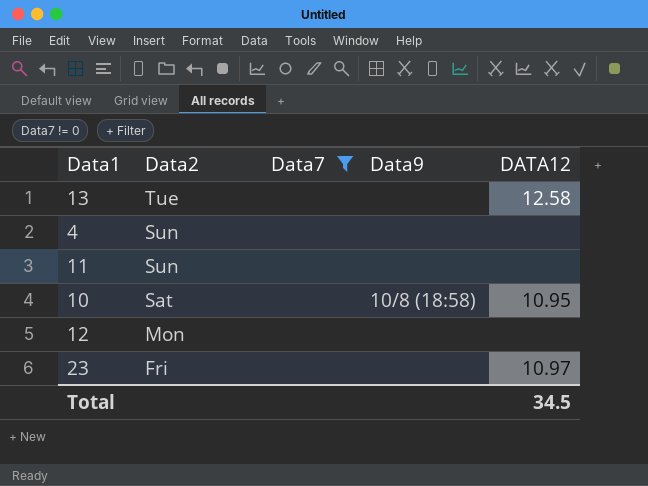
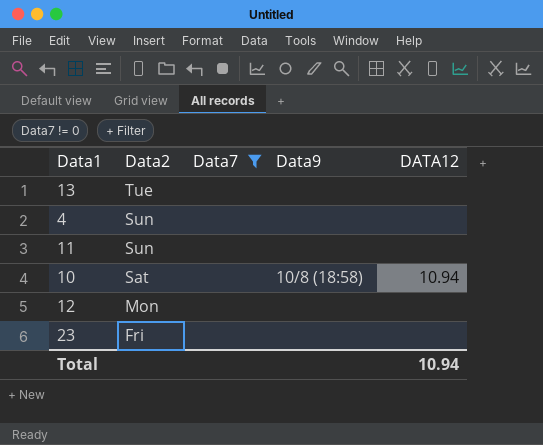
13 | DATA12: 12.58 -> none
10 | DATA12: 10.95 -> 10.94
23 | DATA12: 10.97 -> none
Total | DATA12: 34.5 -> 10.94

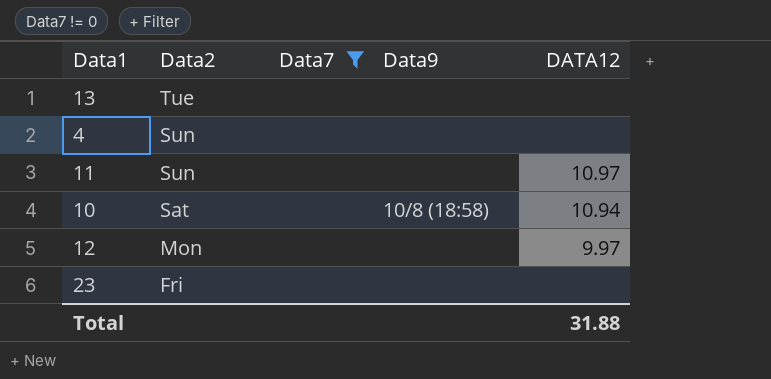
11 | DATA12: none -> 10.97
12 | DATA12: none -> 9.97
Total | DATA12: 10.94 -> 31.88

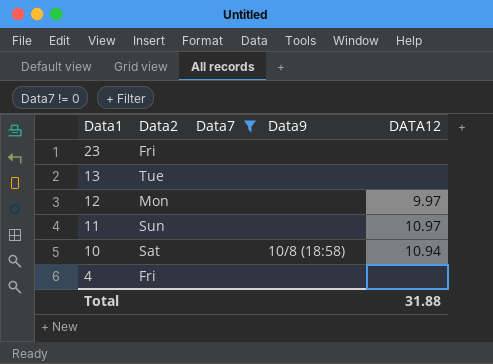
row order: Data2 descending -> Data1 descending
4 | Data2: Sun -> Fri

